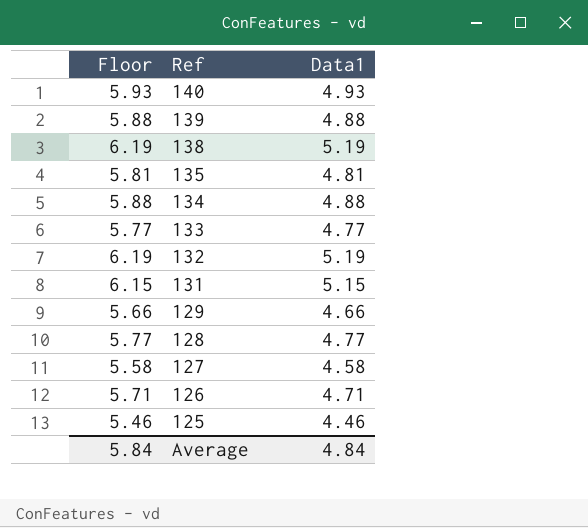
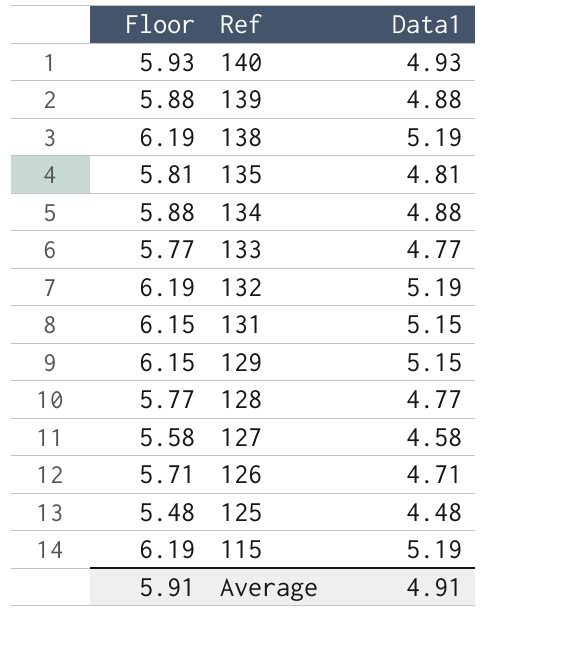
129 | Floor: 5.66 -> 6.15
129 | Data1: 4.66 -> 5.15
125 | Floor: 5.46 -> 5.48
125 | Data1: 4.46 -> 4.48
row 115: none -> 6.19 | 5.19
Average | Floor: 5.84 -> 5.91
Average | Data1: 4.84 -> 4.91

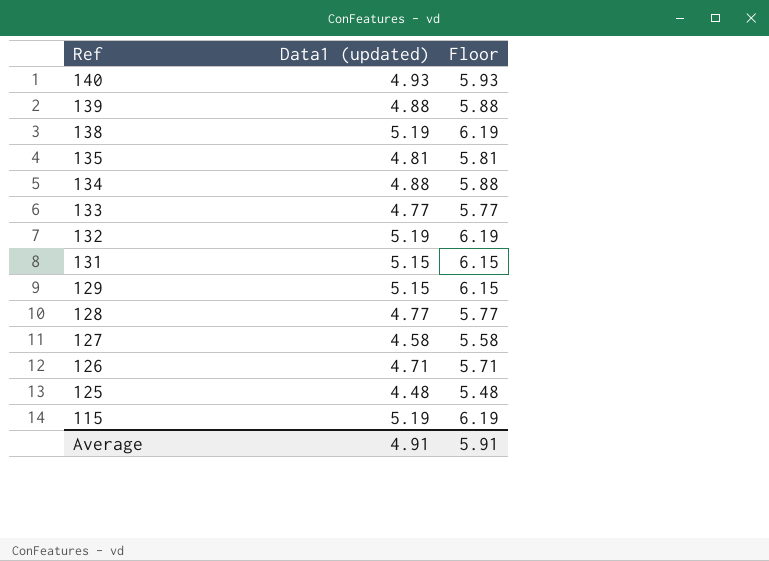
column name: Data1 -> Data1 (updated)
column Floor | position: 1 -> 3

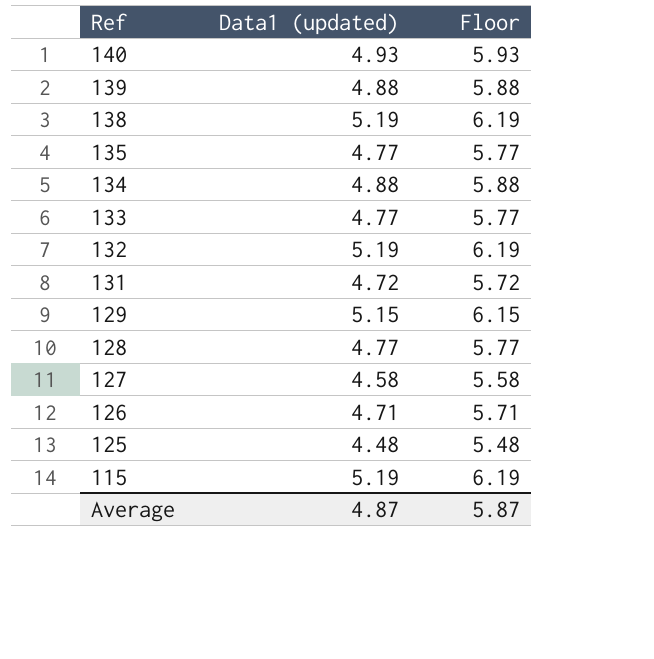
135 | Data1 (updated): 4.81 -> 4.77
135 | Floor: 5.81 -> 5.77
131 | Data1 (updated): 5.15 -> 4.72
131 | Floor: 6.15 -> 5.72
Average | Data1 (updated): 4.91 -> 4.87
Average | Floor: 5.91 -> 5.87

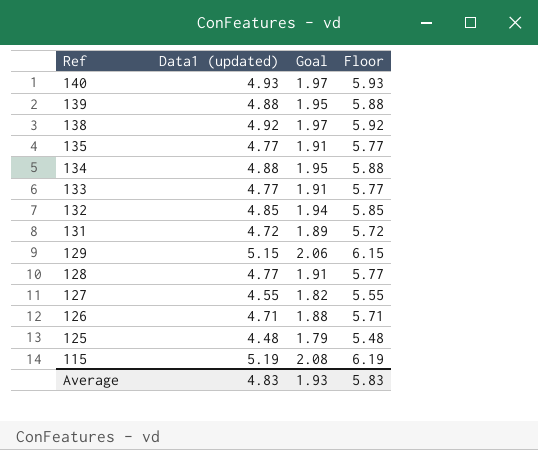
column Goal | formula: none -> [Data1 (updated)] * 0.4
138 | Data1 (updated): 5.19 -> 4.92
138 | Floor: 6.19 -> 5.92
132 | Data1 (updated): 5.19 -> 4.85
132 | Floor: 6.19 -> 5.85
127 | Data1 (updated): 4.58 -> 4.55
127 | Floor: 5.58 -> 5.55
Average | Data1 (updated): 4.87 -> 4.83
Average | Floor: 5.87 -> 5.83

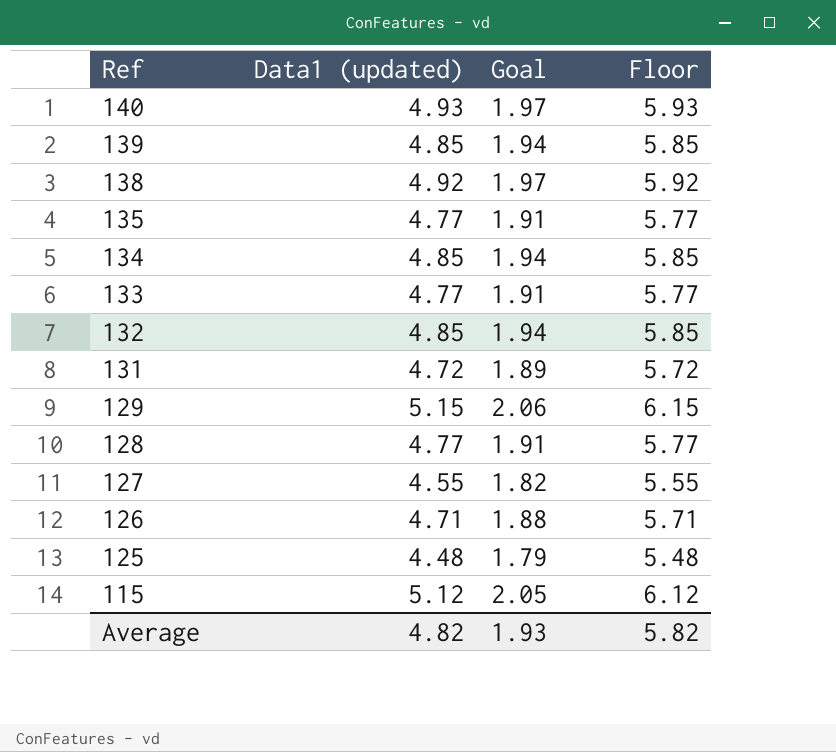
139 | Data1 (updated): 4.88 -> 4.85
139 | Goal: 1.95 -> 1.94
139 | Floor: 5.88 -> 5.85
134 | Data1 (updated): 4.88 -> 4.85
134 | Goal: 1.95 -> 1.94
134 | Floor: 5.88 -> 5.85
115 | Data1 (updated): 5.19 -> 5.12
115 | Goal: 2.08 -> 2.05
115 | Floor: 6.19 -> 6.12
Average | Data1 (updated): 4.83 -> 4.82
Average | Floor: 5.83 -> 5.82

